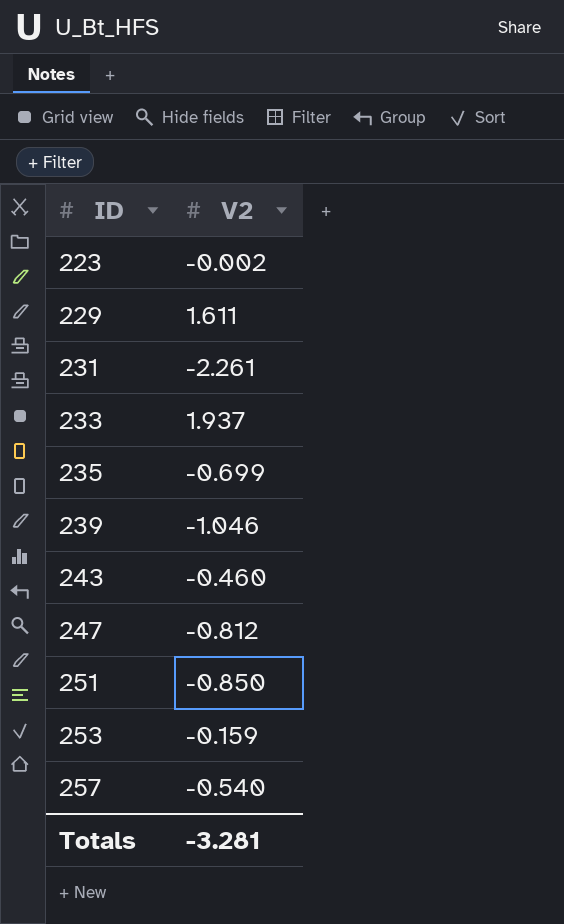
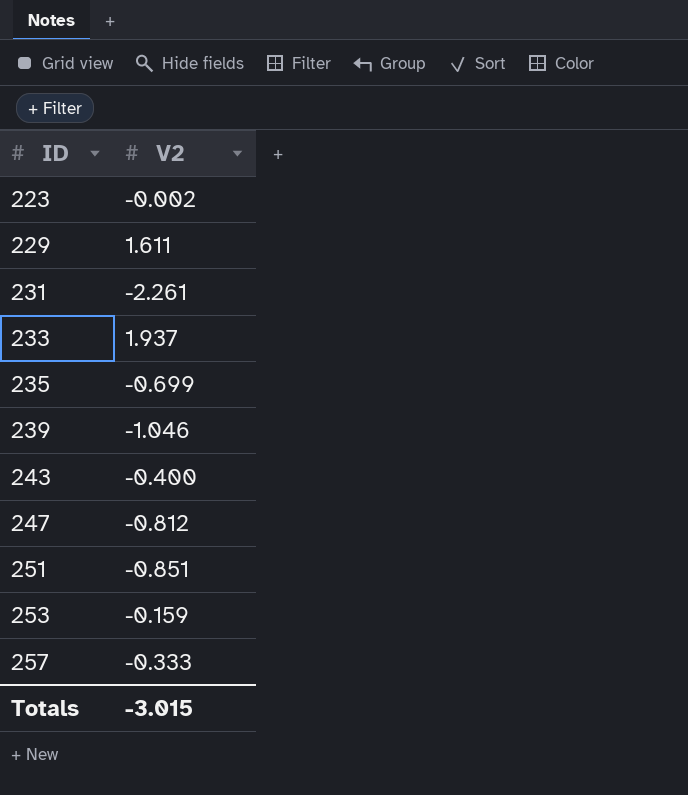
243 | V2: -0.460 -> -0.400
251 | V2: -0.850 -> -0.851
257 | V2: -0.540 -> -0.333
Totals | V2: -3.281 -> -3.015

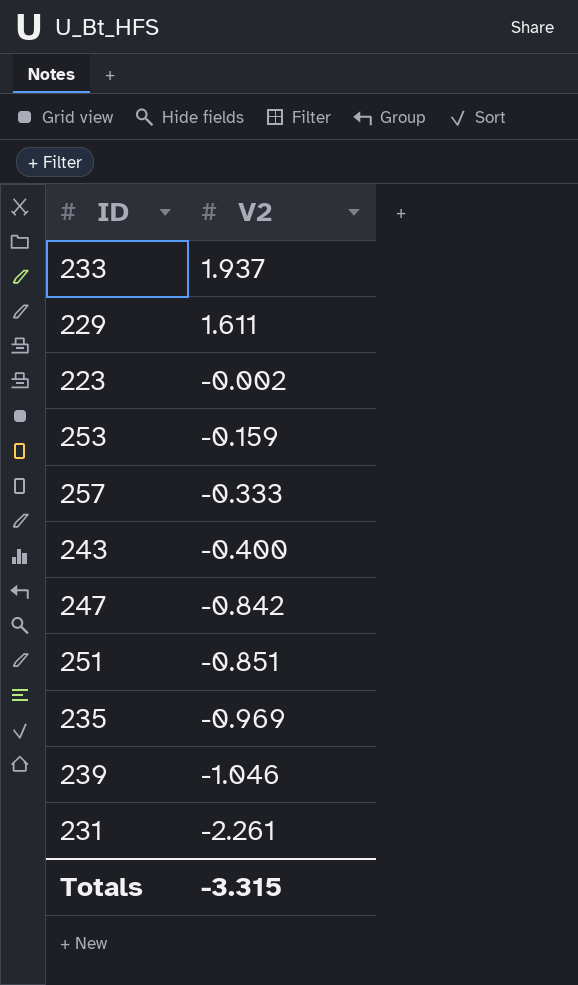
row order: ID ascending -> V2 descending
247 | V2: -0.812 -> -0.842
235 | V2: -0.699 -> -0.969
Totals | V2: -3.015 -> -3.315

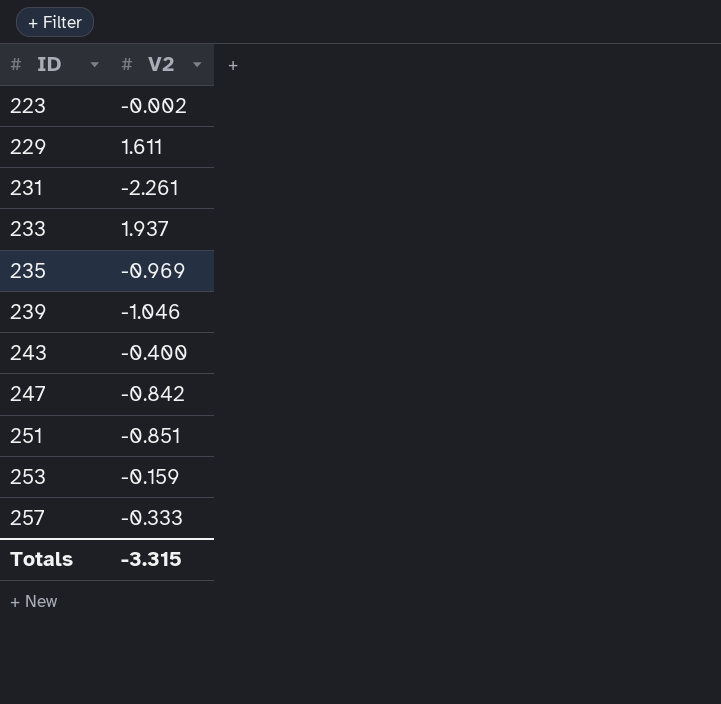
row order: V2 descending -> ID ascending

